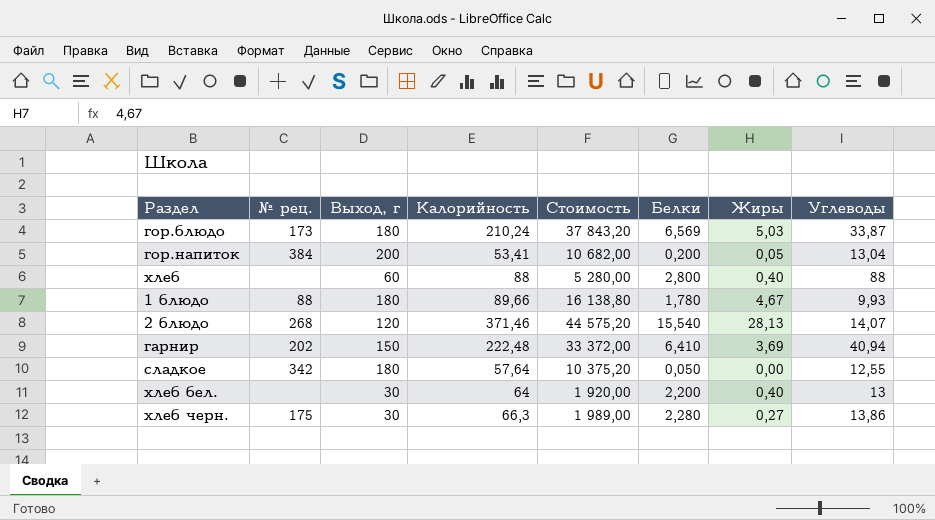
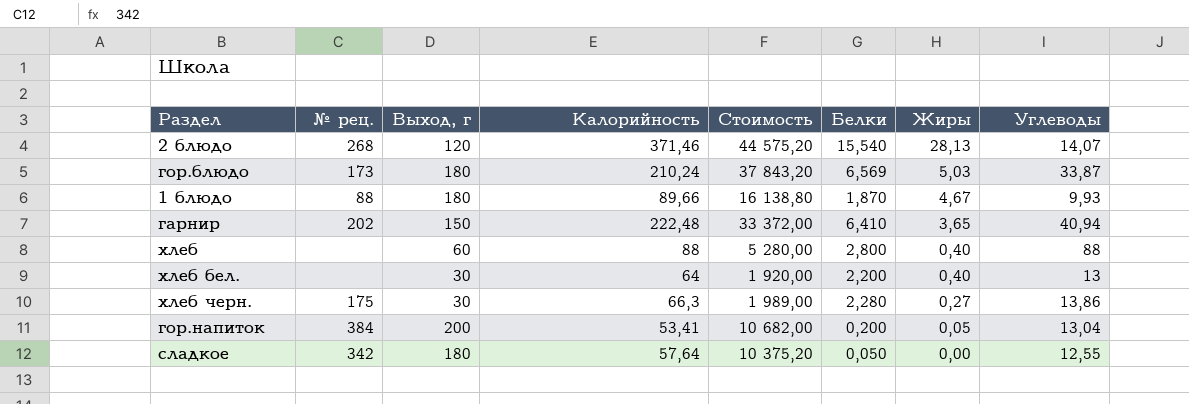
row order: none -> Жиры descending
1 блюдо | Белки: 1,780 -> 1,870
гарнир | Жиры: 3,69 -> 3,65

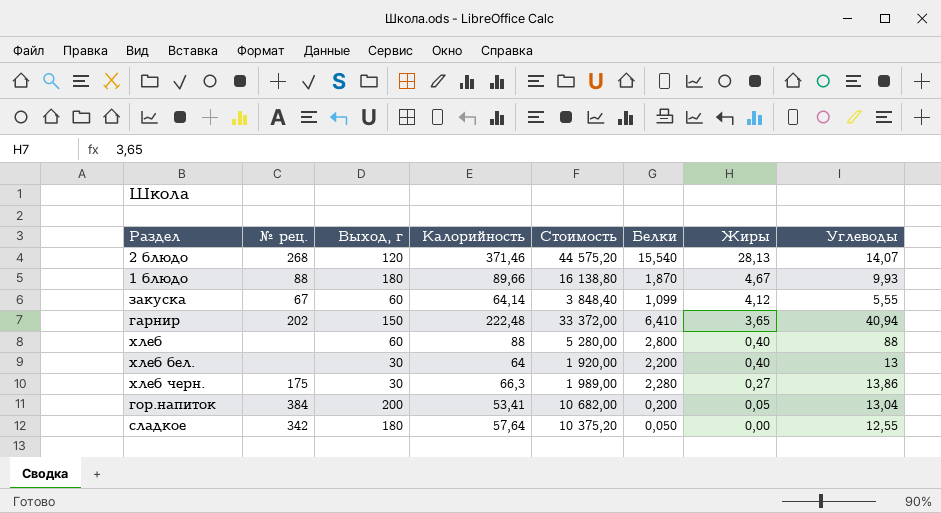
row гор.блюдо: 173 | 180 | 210,24 | 37 843,20 | 6,569 | 5,03 | 33,87 -> none
row закуска: none -> 67 | 60 | 64,14 | 3 848,40 | 1,099 | 4,12 | 5,55

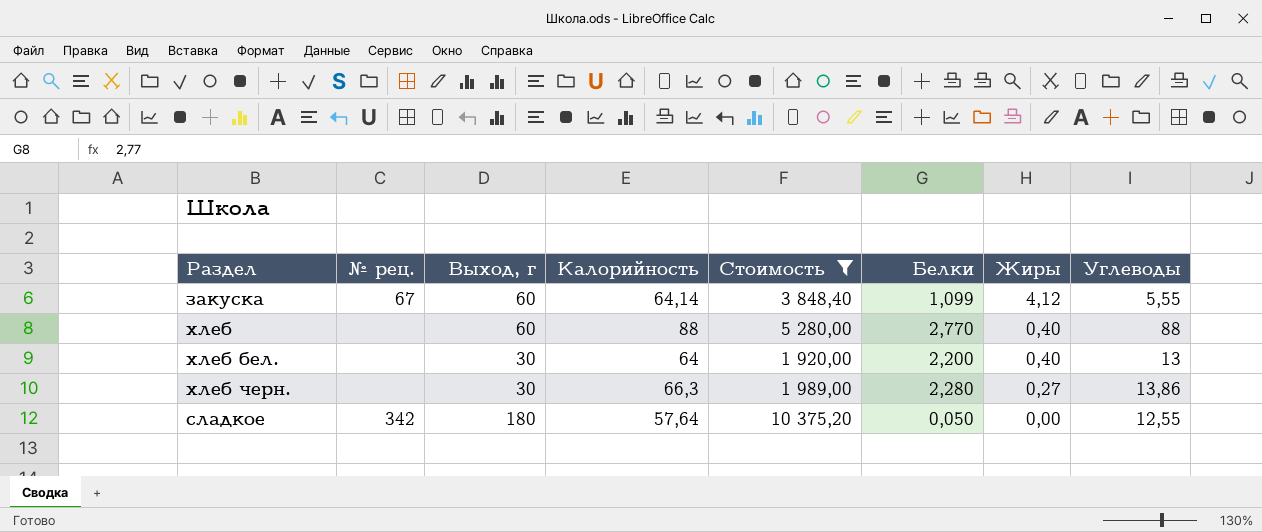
filter: none -> Стоимость <= 10 375,20
хлеб | Белки: 2,800 -> 2,770
хлеб черн. | № рец.: 175 -> none

